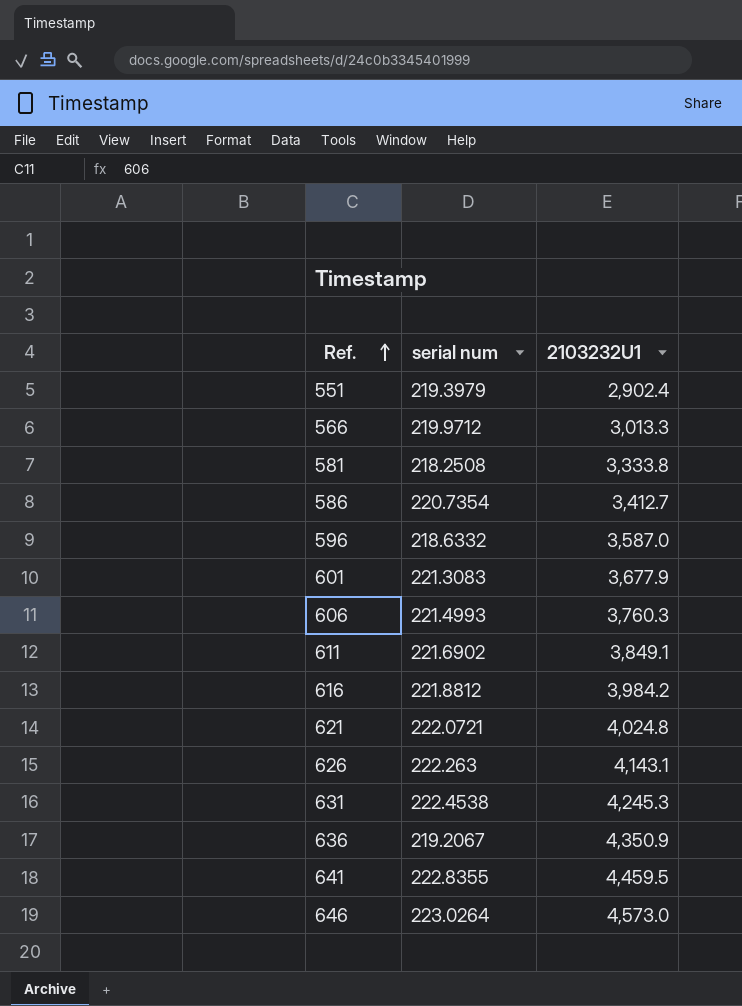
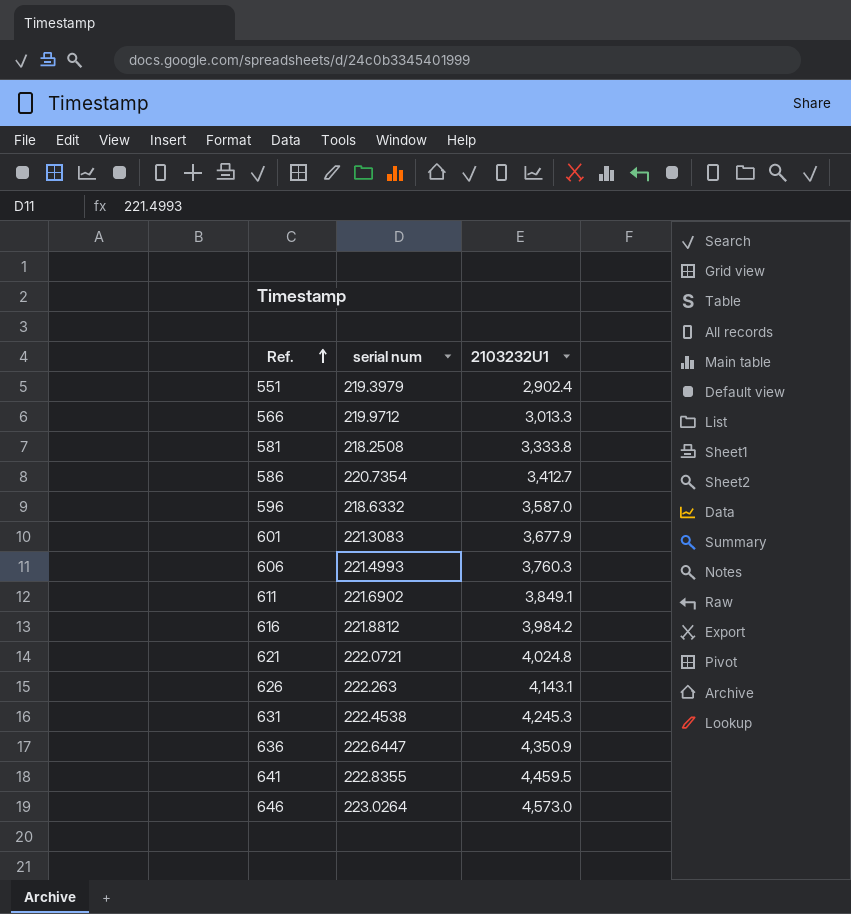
636 | serial num: 219.2067 -> 222.6447

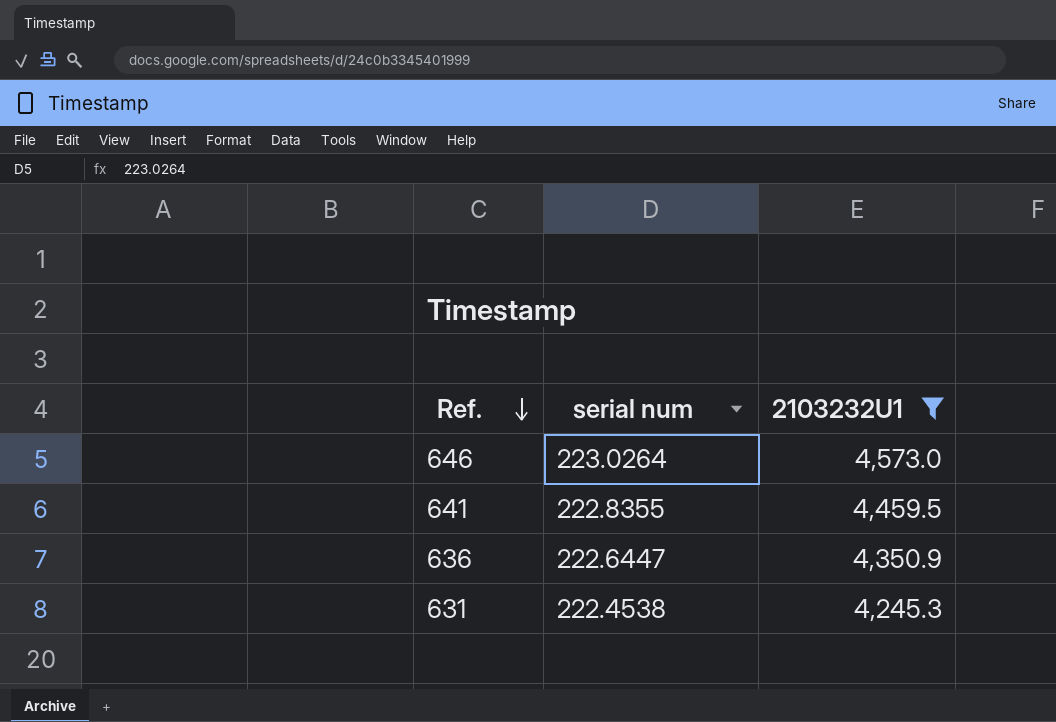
filter: none -> 2103232U1 >= 4,245.3
row order: Ref. ascending -> Ref. descending

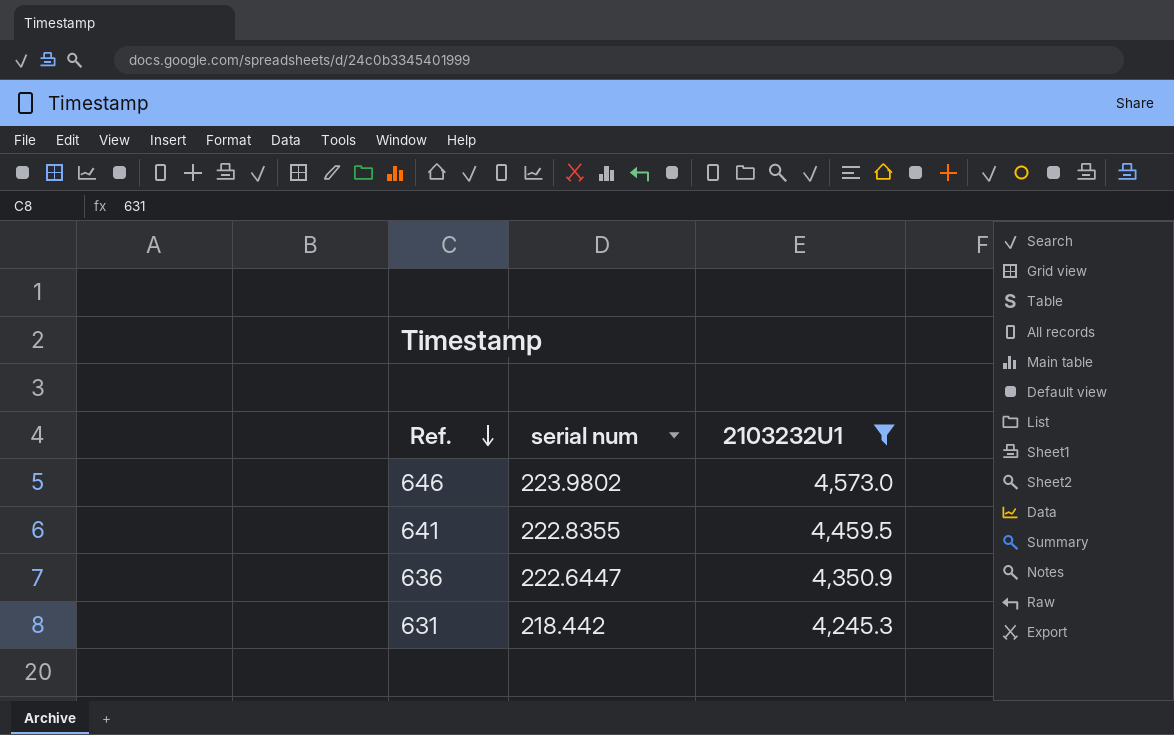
646 | serial num: 223.0264 -> 223.9802
631 | serial num: 222.4538 -> 218.442

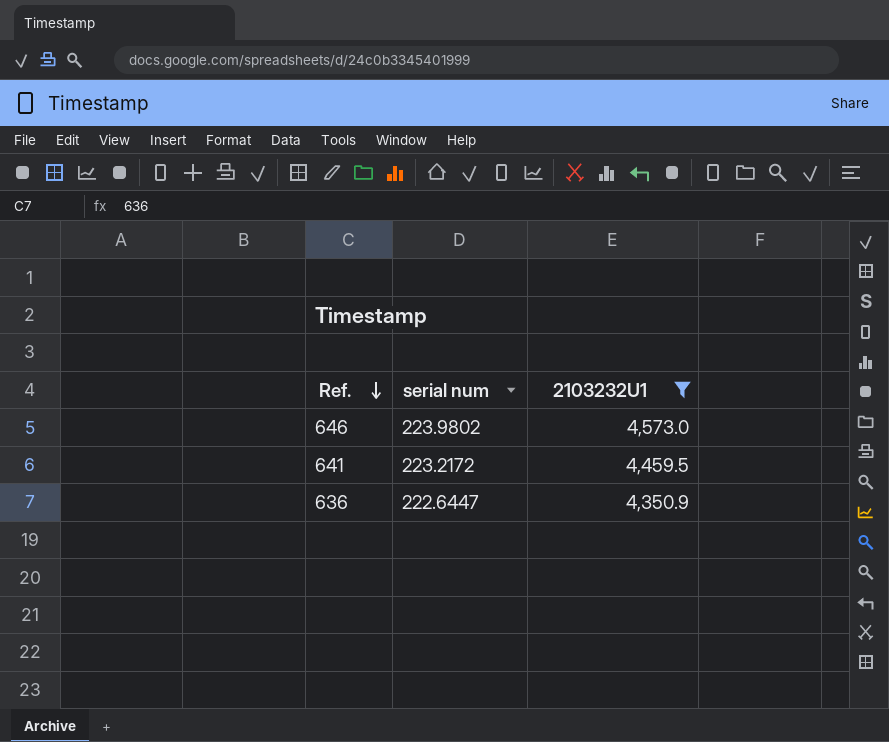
row 631: 218.442 | 4,245.3 -> none
641 | serial num: 222.8355 -> 223.2172

